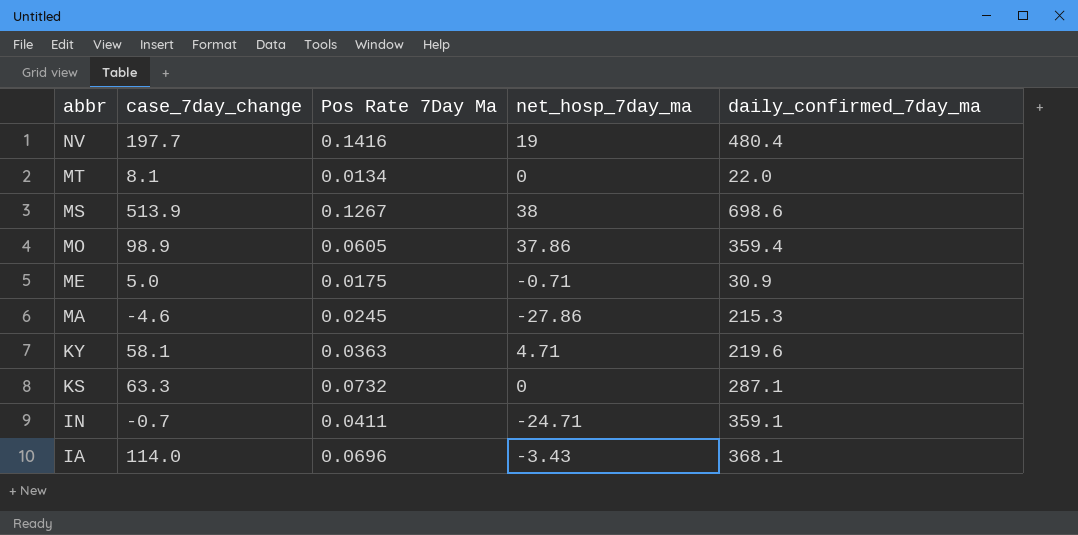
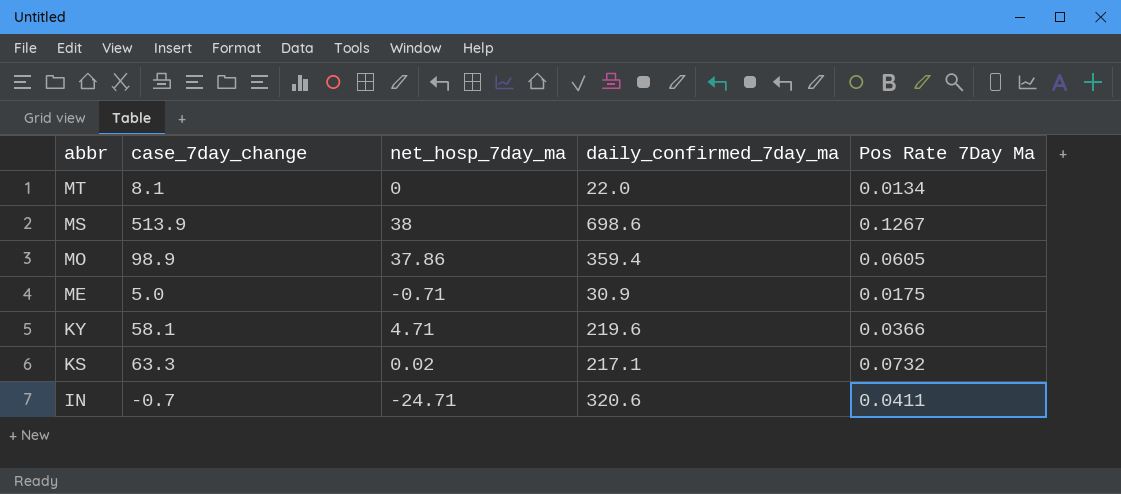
column Pos Rate 7Day Ma | position: 3 -> 5
row NV: 197.7 | 0.1416 | 19 | 480.4 -> none
row MA: -4.6 | 0.0245 | -27.86 | 215.3 -> none
row IA: 114.0 | 0.0696 | -3.43 | 368.1 -> none
KY | Pos Rate 7Day Ma: 0.0363 -> 0.0366
KS | net_hosp_7day_ma: 0 -> 0.02
KS | daily_confirmed_7day_ma: 287.1 -> 217.1
IN | daily_confirmed_7day_ma: 359.1 -> 320.6

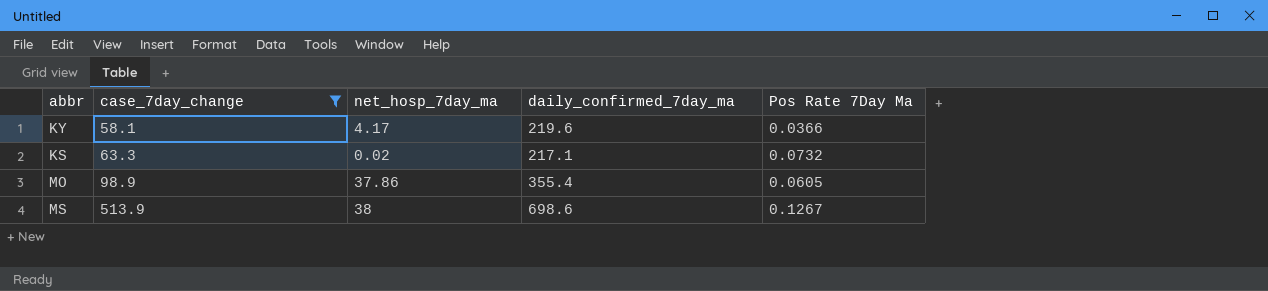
filter: none -> case_7day_change >= 58.1
row order: abbr descending -> case_7day_change ascending
KY | net_hosp_7day_ma: 4.71 -> 4.17
MO | daily_confirmed_7day_ma: 359.4 -> 355.4

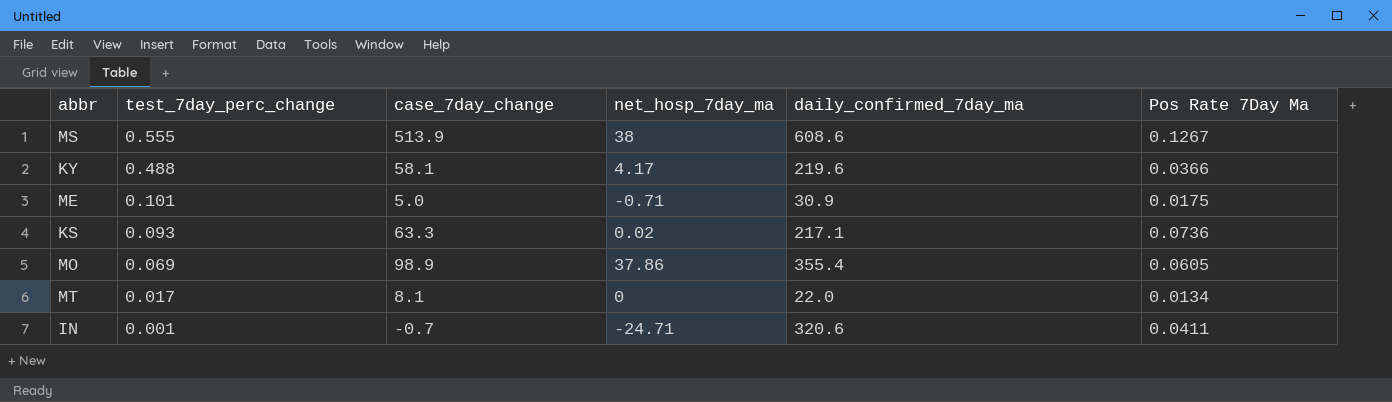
filter: case_7day_change >= 58.1 -> none
row order: case_7day_change ascending -> test_7day_perc_change descending
column test_7day_perc_change | position: none -> 2
MS | daily_confirmed_7day_ma: 698.6 -> 608.6
KS | Pos Rate 7Day Ma: 0.0732 -> 0.0736

